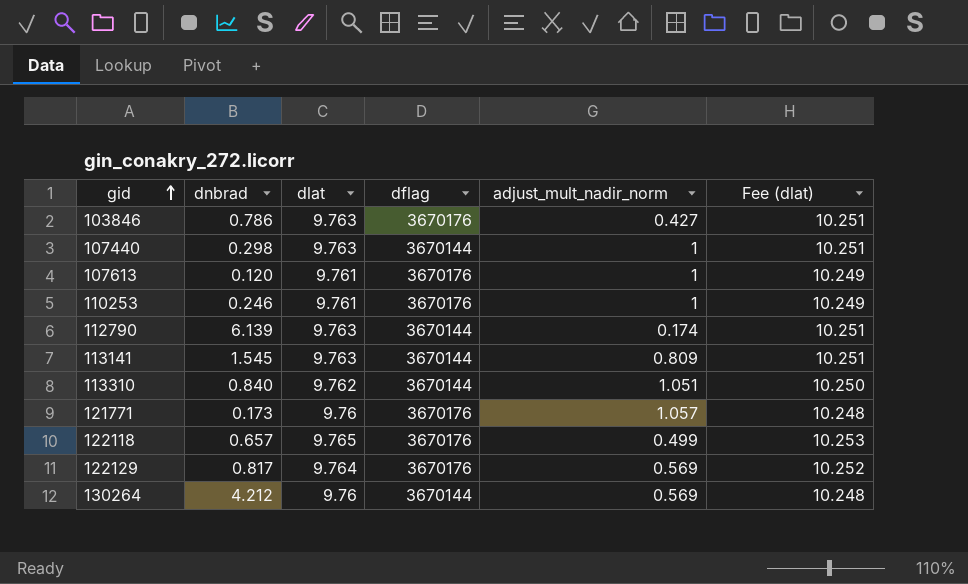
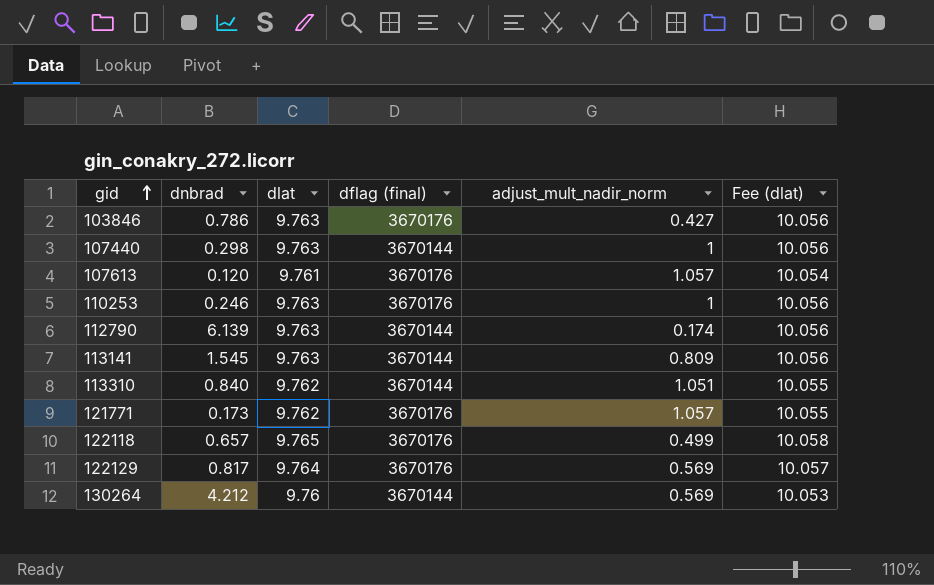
column name: dflag -> dflag (final)
column Fee (dlat) | formula: [dlat] * 1.05 -> [dlat] * 1.03
107613 | adjust_mult_nadir_norm: 1 -> 1.057
110253 | dlat: 9.761 -> 9.763
121771 | dlat: 9.76 -> 9.762

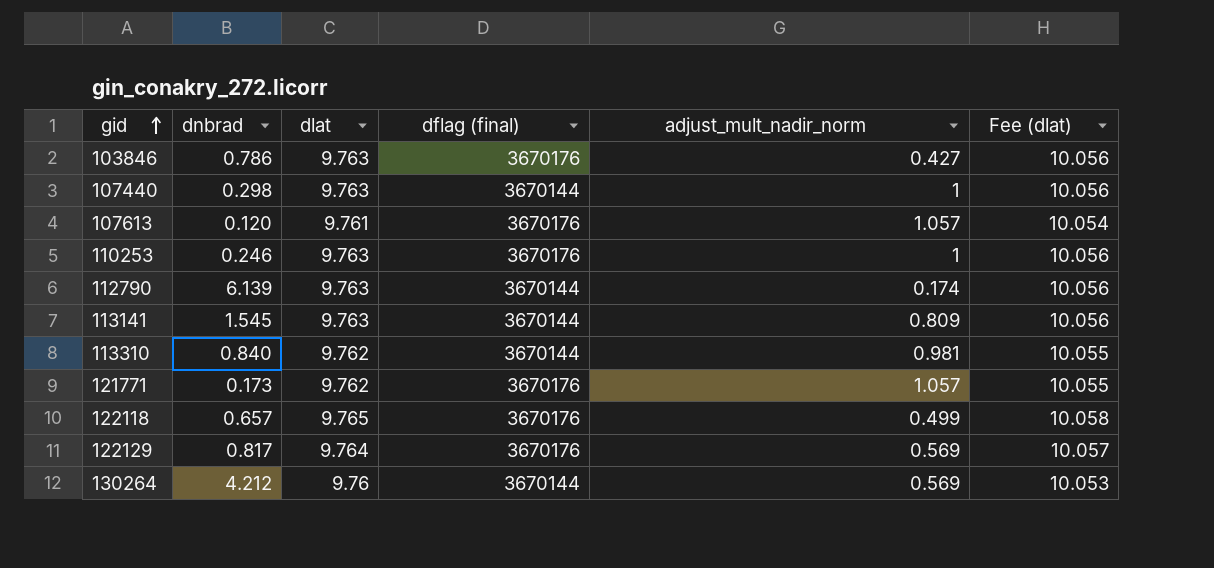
113310 | adjust_mult_nadir_norm: 1.051 -> 0.981

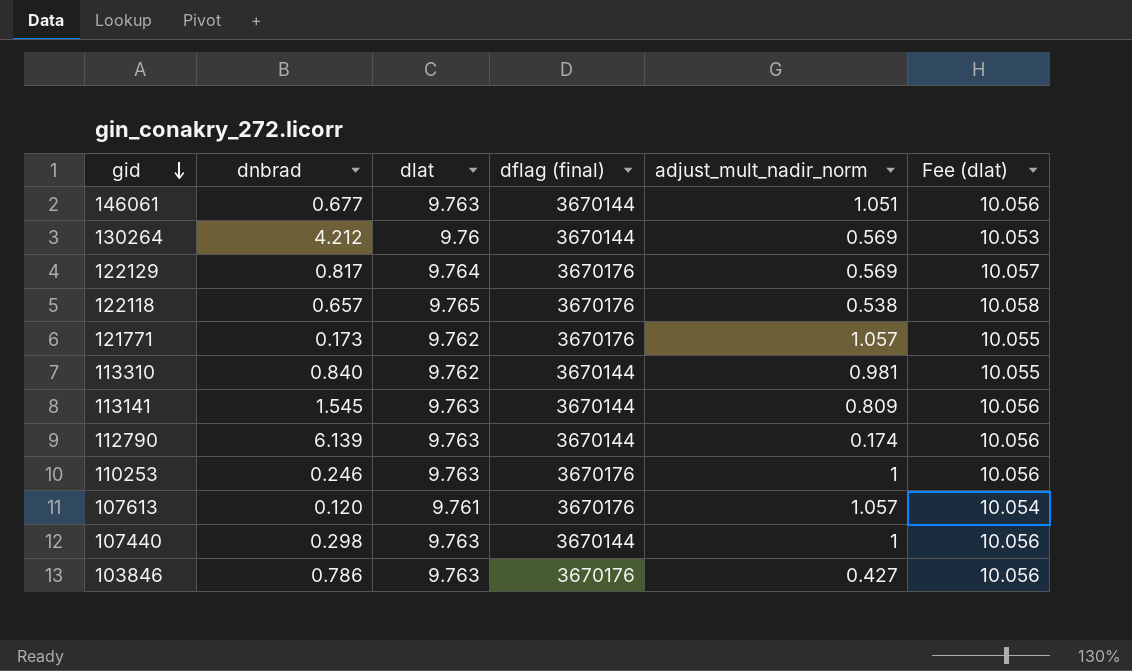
row order: gid ascending -> gid descending
row 146061: none -> 0.677 | 9.763 | 3670144 | 1.051 | 10.056
122118 | adjust_mult_nadir_norm: 0.499 -> 0.538

